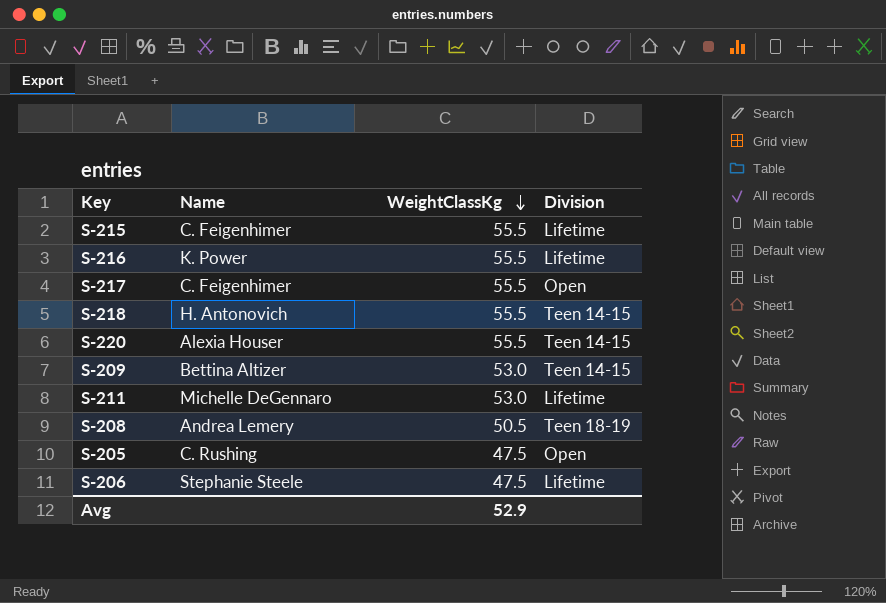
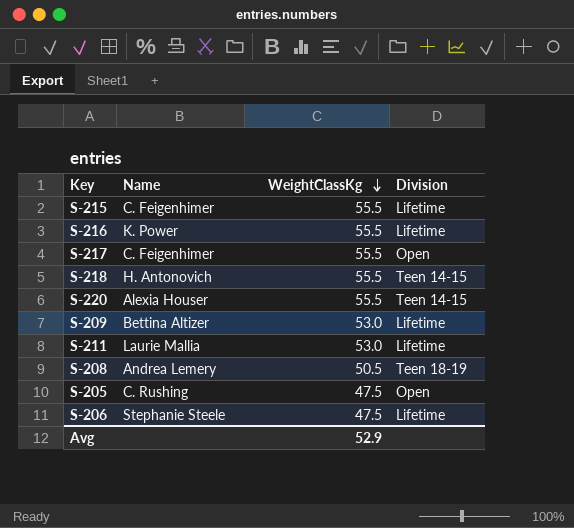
S-209 | Division: Teen 14-15 -> Lifetime
S-211 | Name: Michelle DeGennaro -> Laurie Mallia

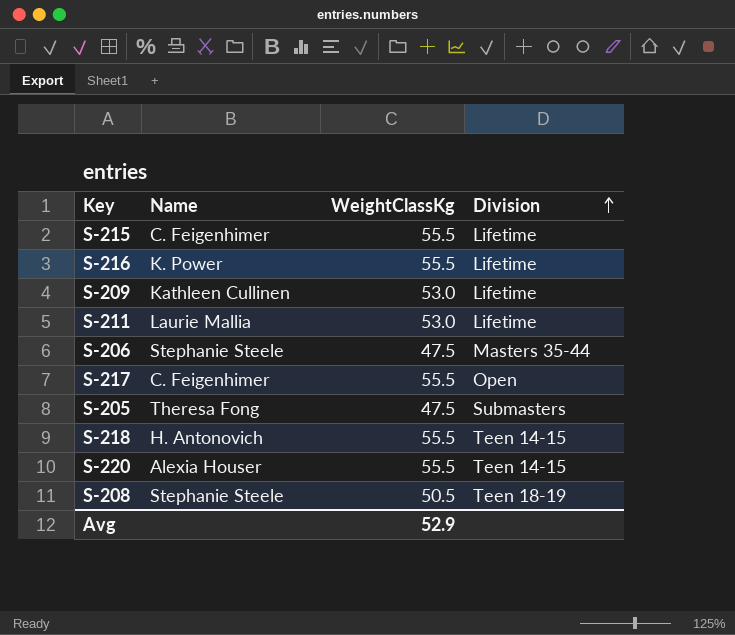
row order: WeightClassKg descending -> Division ascending
S-209 | Name: Bettina Altizer -> Kathleen Cullinen
S-206 | Division: Lifetime -> Masters 35-44
S-205 | Name: C. Rushing -> Theresa Fong
S-205 | Division: Open -> Submasters
S-208 | Name: Andrea Lemery -> Stephanie Steele

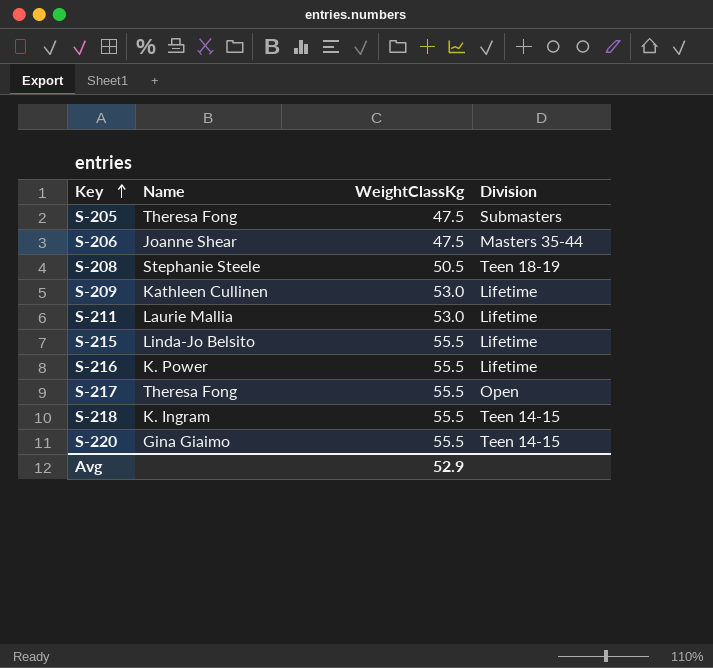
row order: Division ascending -> Key ascending
S-206 | Name: Stephanie Steele -> Joanne Shear
S-215 | Name: C. Feigenhimer -> Linda-Jo Belsito
S-217 | Name: C. Feigenhimer -> Theresa Fong
S-218 | Name: H. Antonovich -> K. Ingram
S-220 | Name: Alexia Houser -> Gina Giaimo

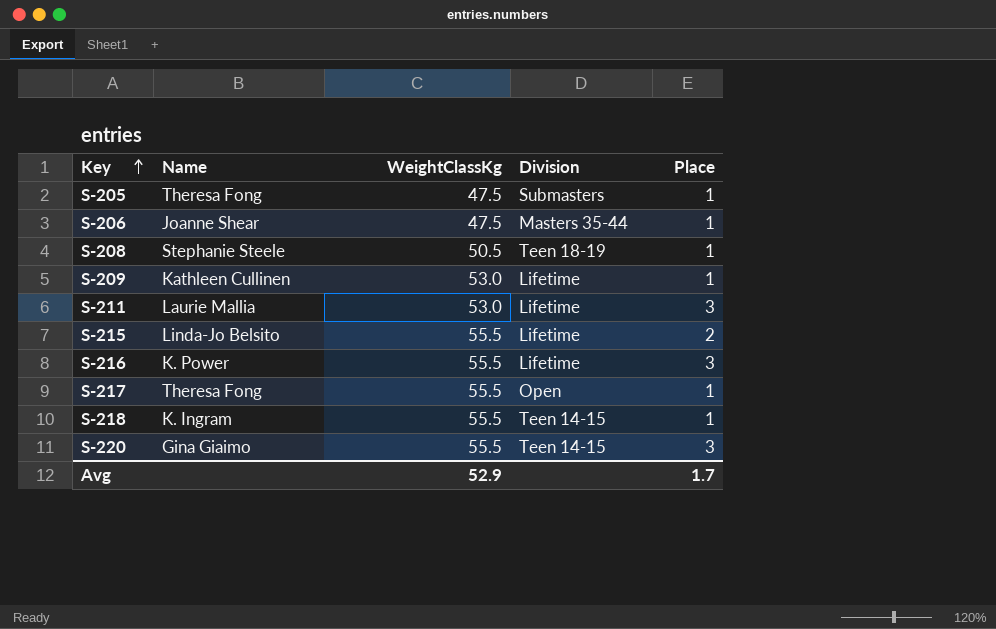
column Place | position: none -> 5

